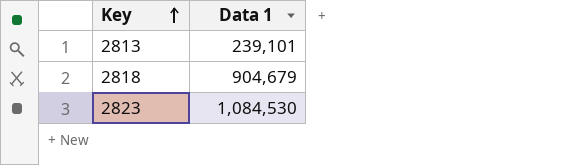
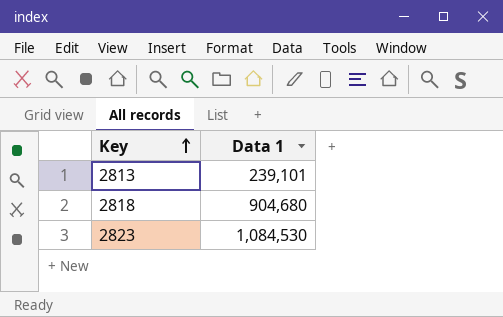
2818 | Data 1: 904,679 -> 904,680

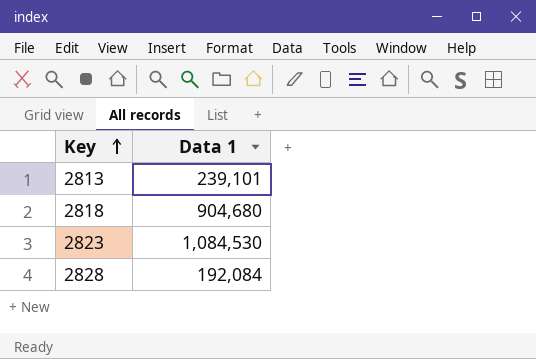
row 2828: none -> 192,084

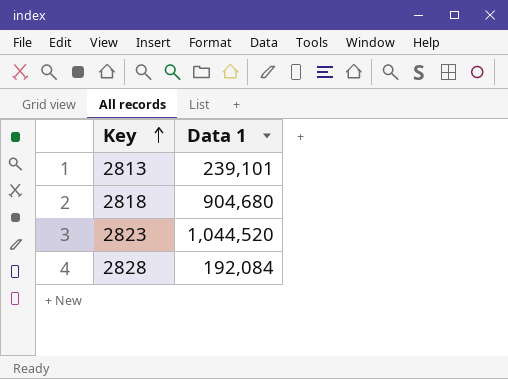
2823 | Data 1: 1,084,530 -> 1,044,520

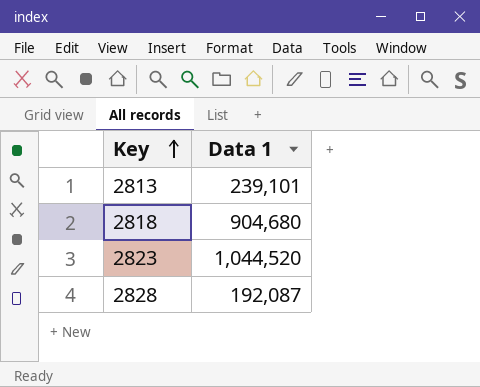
2828 | Data 1: 192,084 -> 192,087

